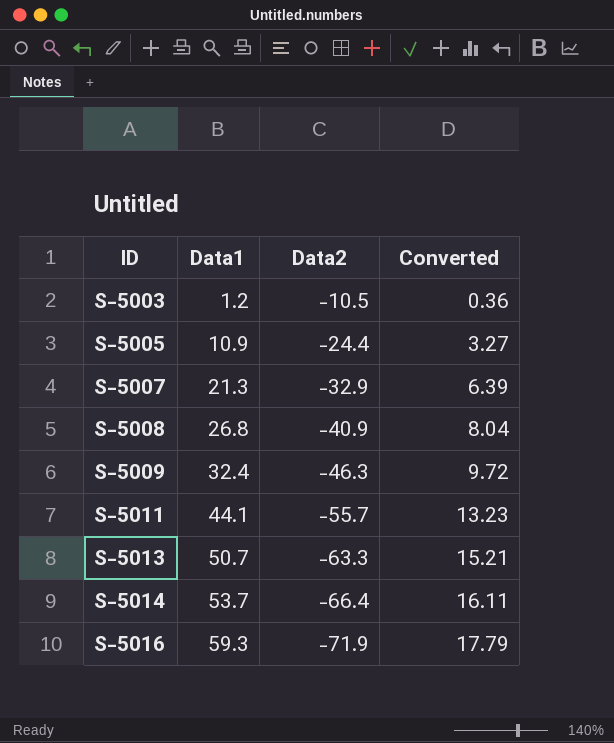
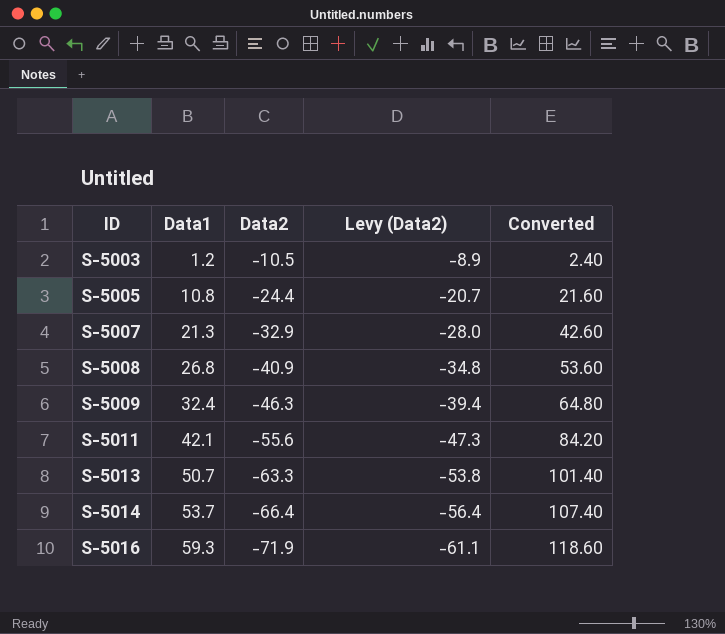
column Levy (Data2) | formula: none -> [Data2] * 0.85
column Converted | formula: [Data1] * 0.3 -> [Data1] * 2
S-5005 | Data1: 10.9 -> 10.8
S-5011 | Data1: 44.1 -> 42.1
S-5011 | Data2: -55.7 -> -55.6

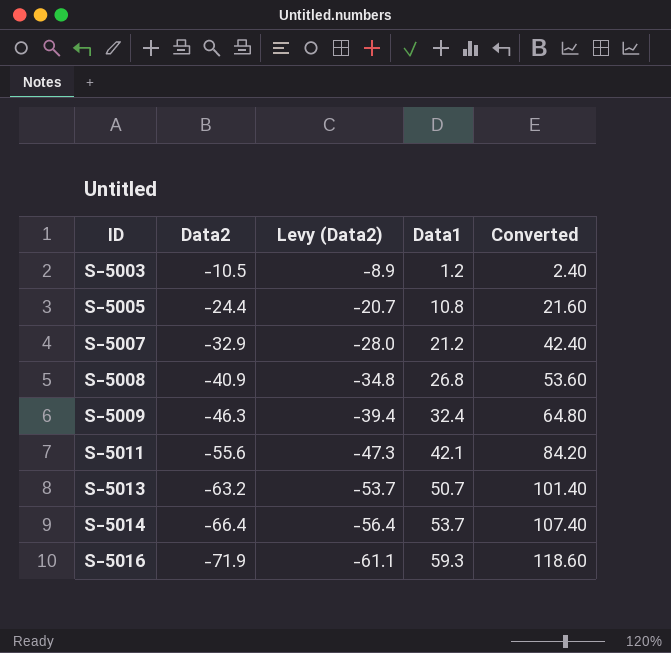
column Data1 | position: 2 -> 4
S-5007 | Data1: 21.3 -> 21.2
S-5007 | Converted: 42.60 -> 42.40
S-5013 | Data2: -63.3 -> -63.2
S-5013 | Levy (Data2): -53.8 -> -53.7

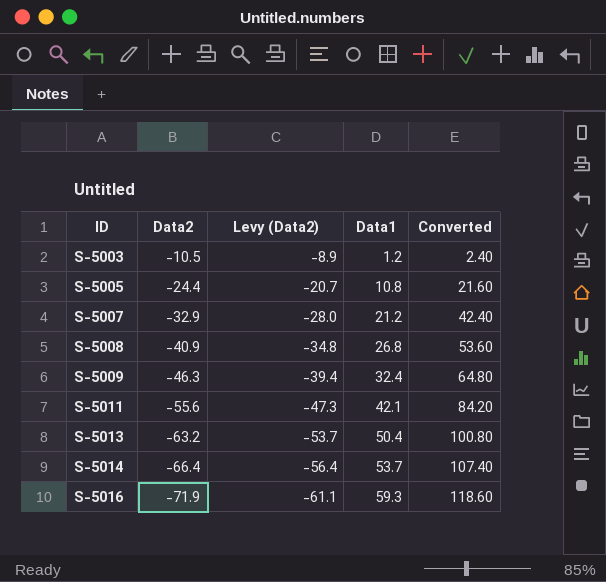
S-5013 | Data1: 50.7 -> 50.4
S-5013 | Converted: 101.40 -> 100.80

